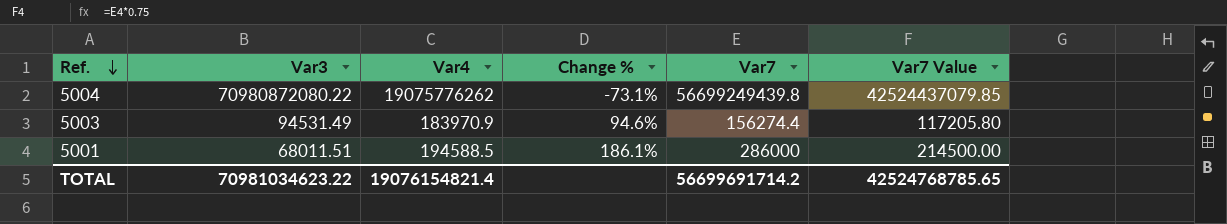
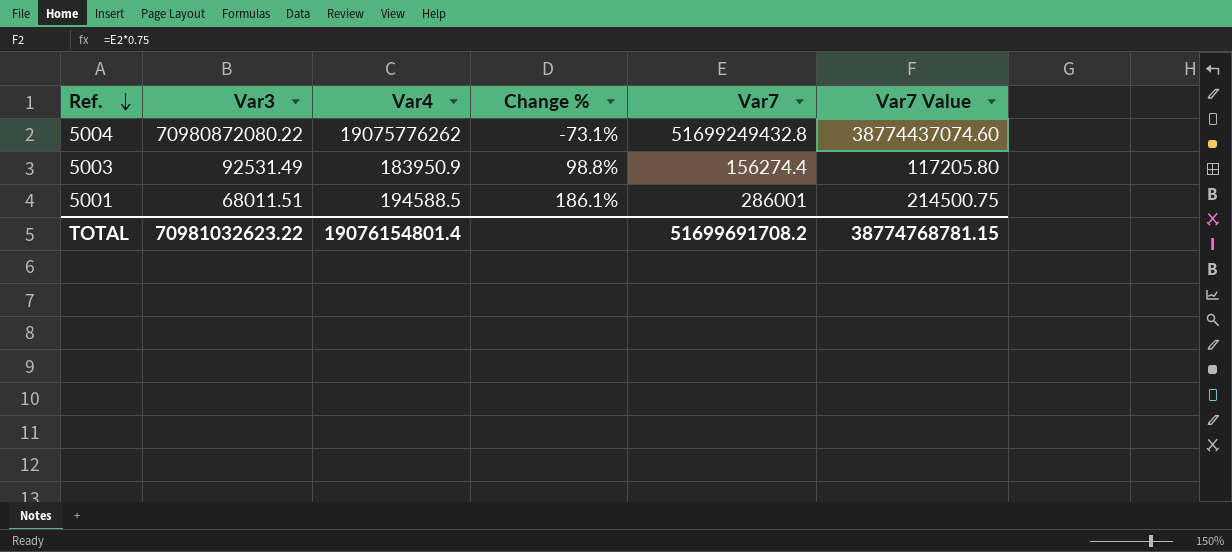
5004 | Var7: 56699249439.8 -> 51699249432.8
5004 | Var7 Value: 42524437079.85 -> 38774437074.60
5003 | Var3: 94531.49 -> 92531.49
5003 | Var4: 183970.9 -> 183950.9
5003 | Change %: 94.6% -> 98.8%
5001 | Var7: 286000 -> 286001
5001 | Var7 Value: 214500.00 -> 214500.75
TOTAL | Var3: 70981034623.22 -> 70981032623.22
TOTAL | Var4: 19076154821.4 -> 19076154801.4
TOTAL | Var7: 56699691714.2 -> 51699691708.2
TOTAL | Var7 Value: 42524768785.65 -> 38774768781.15

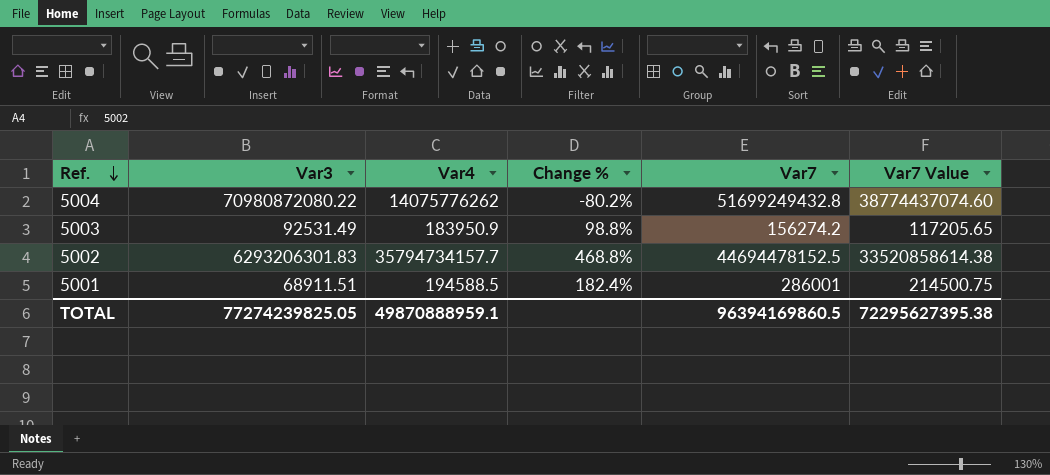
5004 | Var4: 19075776262 -> 14075776262
5004 | Change %: -73.1% -> -80.2%
5003 | Var7: 156274.4 -> 156274.2
5003 | Var7 Value: 117205.80 -> 117205.65
row 5002: none -> 6293206301.83 | 35794734157.7 | 468.8% | 44694478152.5 | 33520858614.38
5001 | Var3: 68011.51 -> 68911.51
5001 | Change %: 186.1% -> 182.4%
TOTAL | Var3: 70981032623.22 -> 77274239825.05
TOTAL | Var4: 19076154801.4 -> 49870888959.1
TOTAL | Var7: 51699691708.2 -> 96394169860.5
TOTAL | Var7 Value: 38774768781.15 -> 72295627395.38

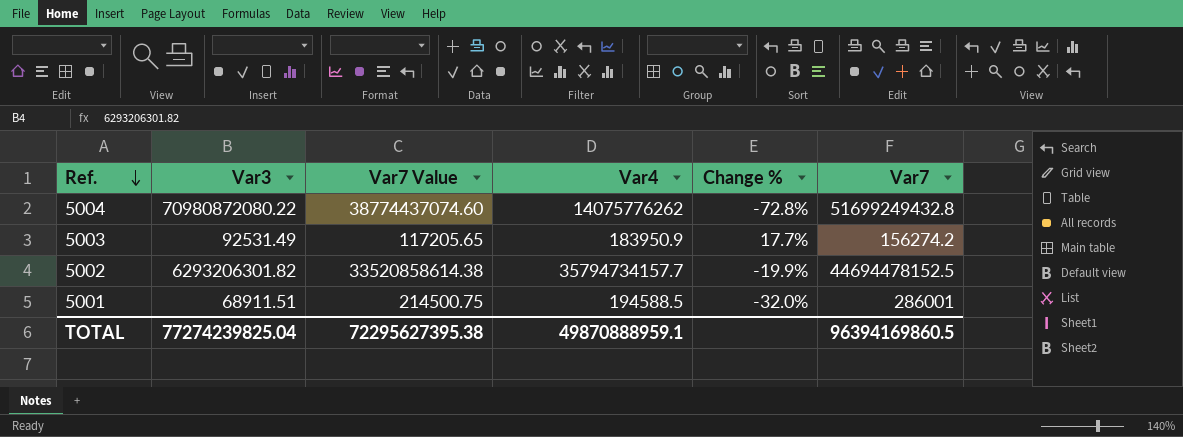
column Var7 Value | position: 6 -> 3
column Change % | formula: ([Var4] - [Var3]) / [Var3] -> ([Var4] - [Var7]) / [Var7]
5002 | Var3: 6293206301.83 -> 6293206301.82
TOTAL | Var3: 77274239825.05 -> 77274239825.04

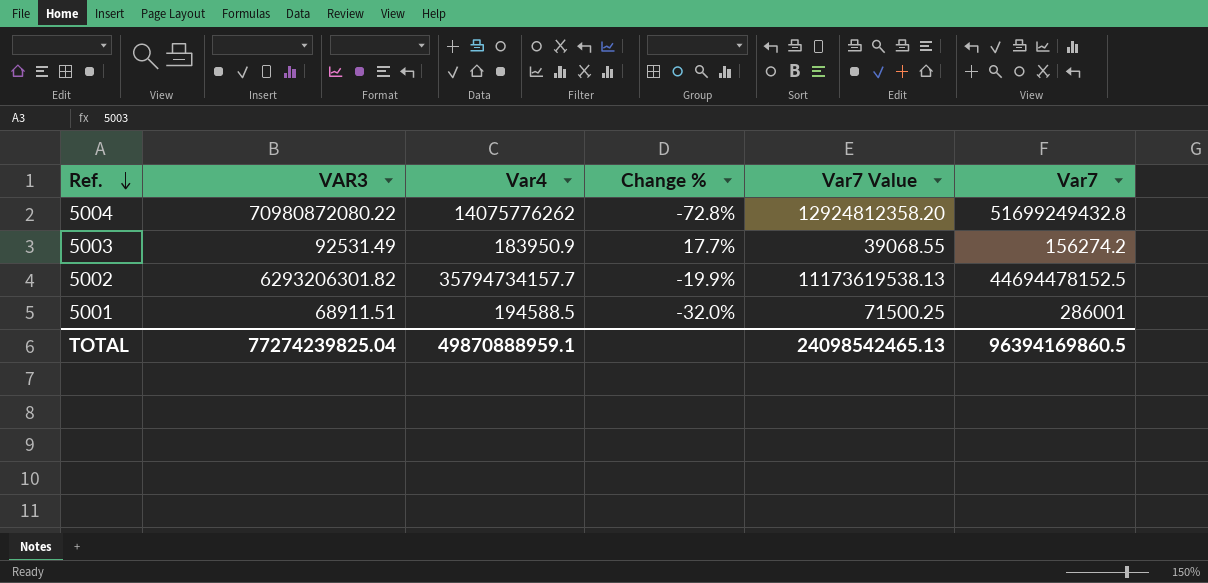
column name: Var3 -> VAR3
column Var7 Value | formula: [Var7] * 0.75 -> [Var7] * 0.25
column Var7 Value | position: 3 -> 5
TOTAL | Var7 Value: 72295627395.38 -> 24098542465.13

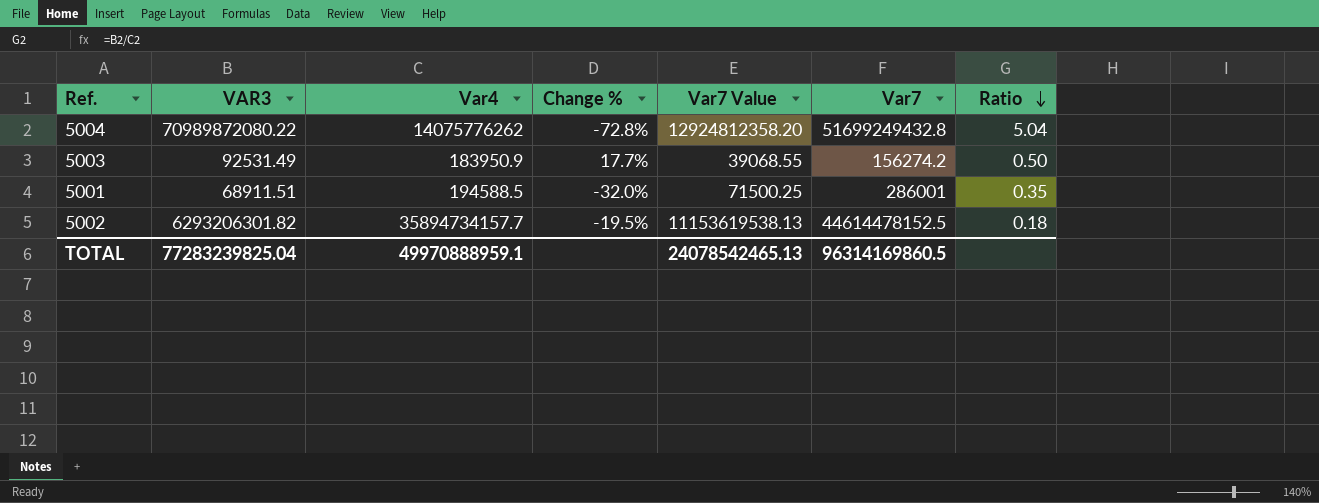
row order: Ref. descending -> Ratio descending
column Ratio | formula: none -> [VAR3] / [Var4]
5004 | VAR3: 70980872080.22 -> 70989872080.22
5002 | Var4: 35794734157.7 -> 35894734157.7
5002 | Change %: -19.9% -> -19.5%
5002 | Var7 Value: 11173619538.13 -> 11153619538.13
5002 | Var7: 44694478152.5 -> 44614478152.5
TOTAL | VAR3: 77274239825.04 -> 77283239825.04
TOTAL | Var4: 49870888959.1 -> 49970888959.1
TOTAL | Var7 Value: 24098542465.13 -> 24078542465.13
TOTAL | Var7: 96394169860.5 -> 96314169860.5

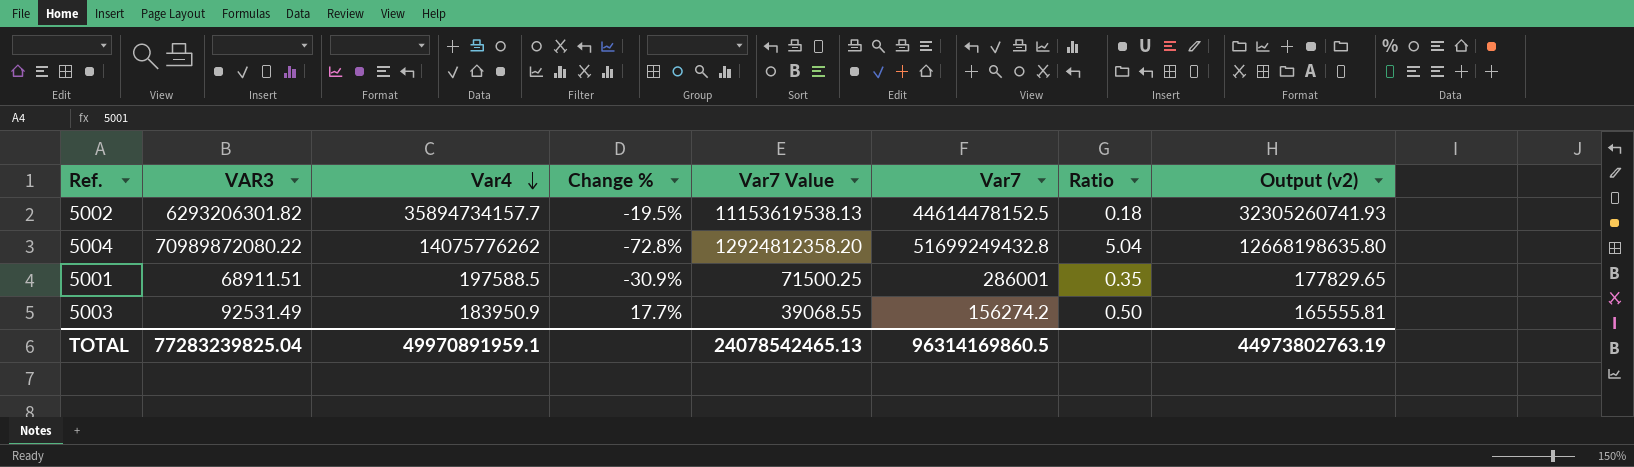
row order: Ratio descending -> Var4 descending
column Output (v2) | formula: none -> [Var4] * 0.9
5001 | Var4: 194588.5 -> 197588.5
5001 | Change %: -32.0% -> -30.9%
TOTAL | Var4: 49970888959.1 -> 49970891959.1

